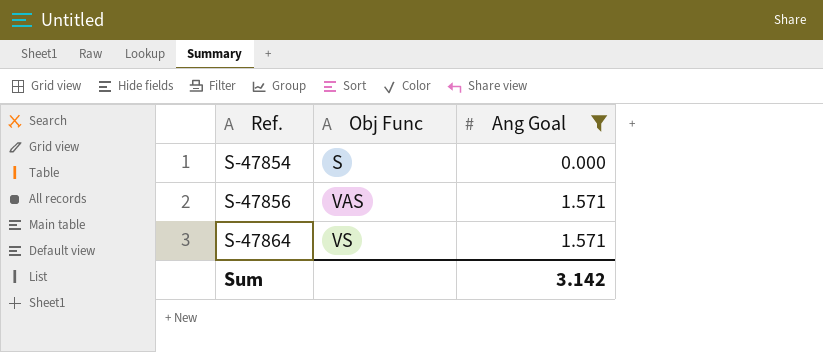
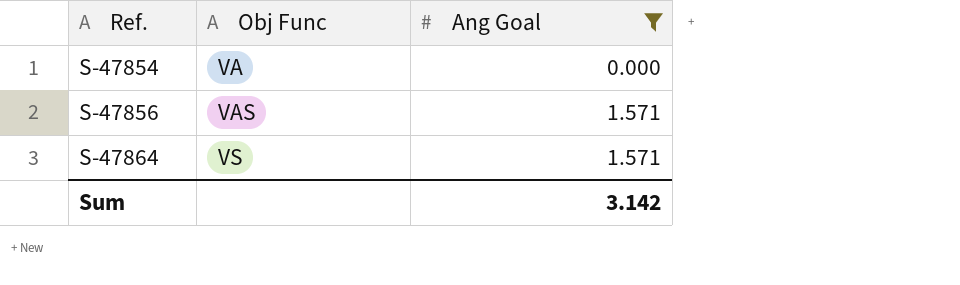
S-47854 | Obj Func: S -> VA

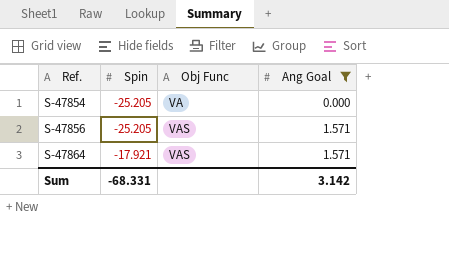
column Spin | position: none -> 2
S-47864 | Obj Func: VS -> VAS

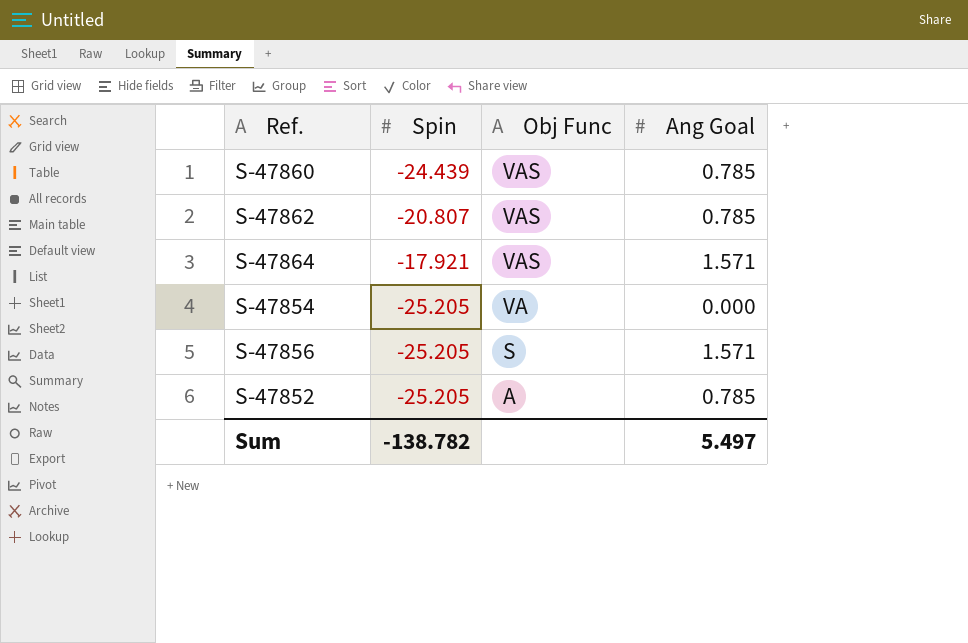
filter: Ang Goal != 0.785 -> none
row order: Ref. ascending -> Obj Func descending
S-47856 | Obj Func: VAS -> S
Sum | Spin: -68.331 -> -138.782
Sum | Ang Goal: 3.142 -> 5.497

